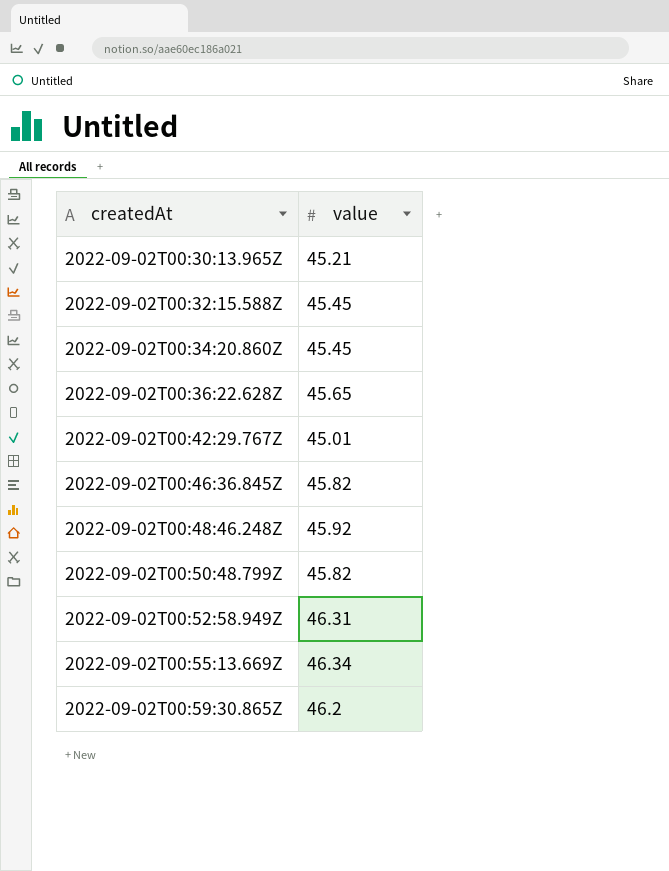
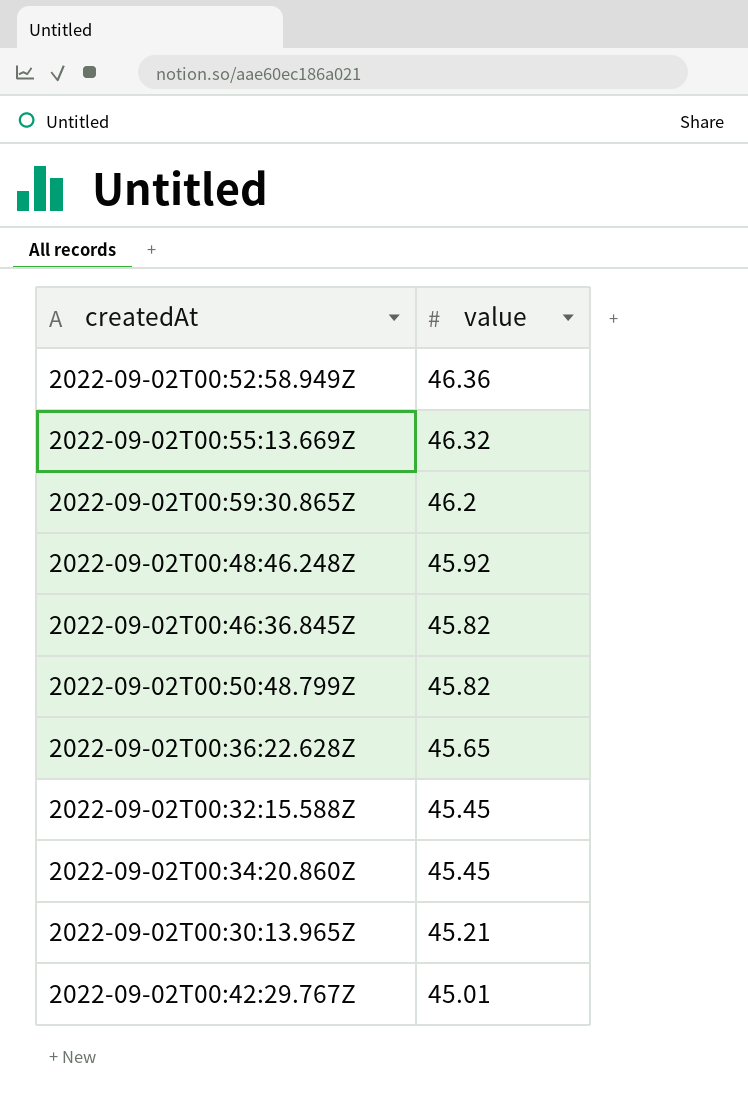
row order: createdAt ascending -> value descending
2022-09-02T00:52:58.949Z | value: 46.31 -> 46.36
2022-09-02T00:55:13.669Z | value: 46.34 -> 46.32

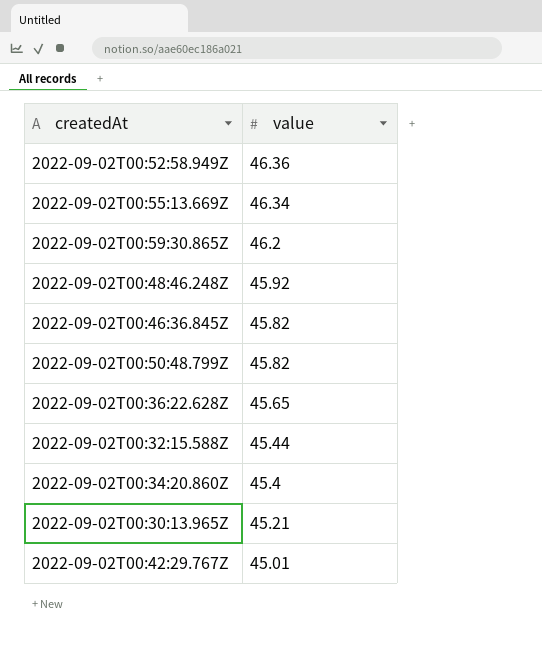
2022-09-02T00:55:13.669Z | value: 46.32 -> 46.34
2022-09-02T00:32:15.588Z | value: 45.45 -> 45.44
2022-09-02T00:34:20.860Z | value: 45.45 -> 45.4

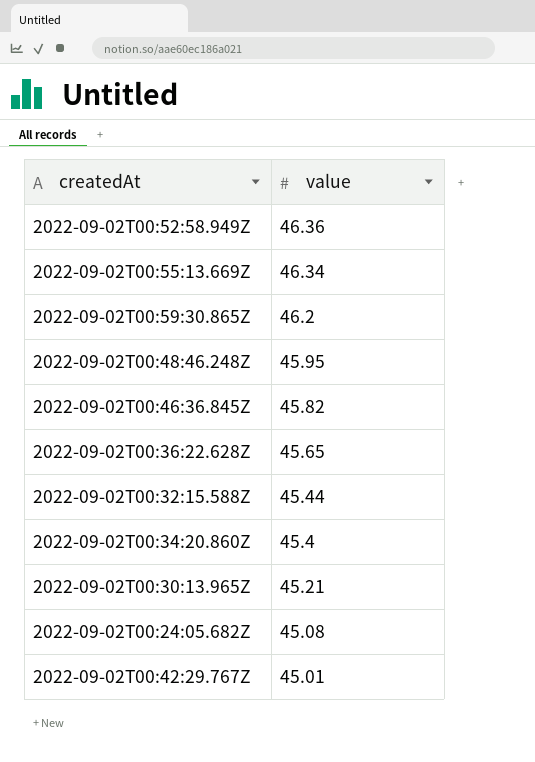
row 2022-09-02T00:50:48.799Z: 45.82 -> none
2022-09-02T00:48:46.248Z | value: 45.92 -> 45.95
row 2022-09-02T00:24:05.682Z: none -> 45.08

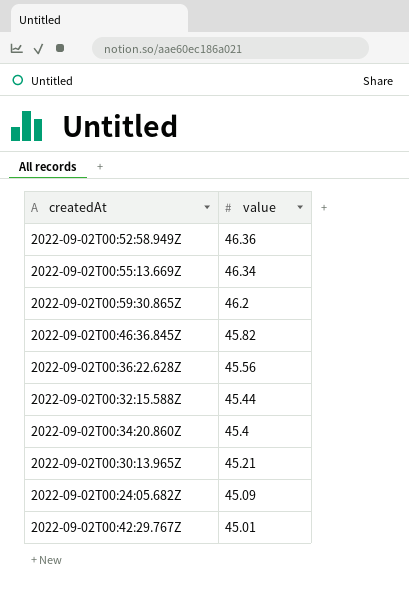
row 2022-09-02T00:48:46.248Z: 45.95 -> none
2022-09-02T00:36:22.628Z | value: 45.65 -> 45.56
2022-09-02T00:24:05.682Z | value: 45.08 -> 45.09

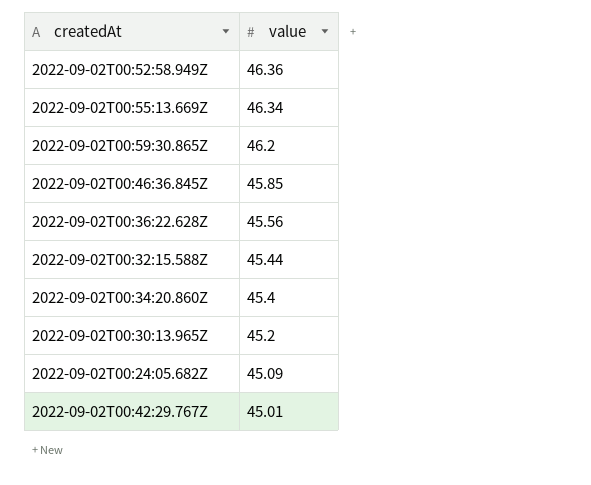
2022-09-02T00:46:36.845Z | value: 45.82 -> 45.85
2022-09-02T00:30:13.965Z | value: 45.21 -> 45.2

